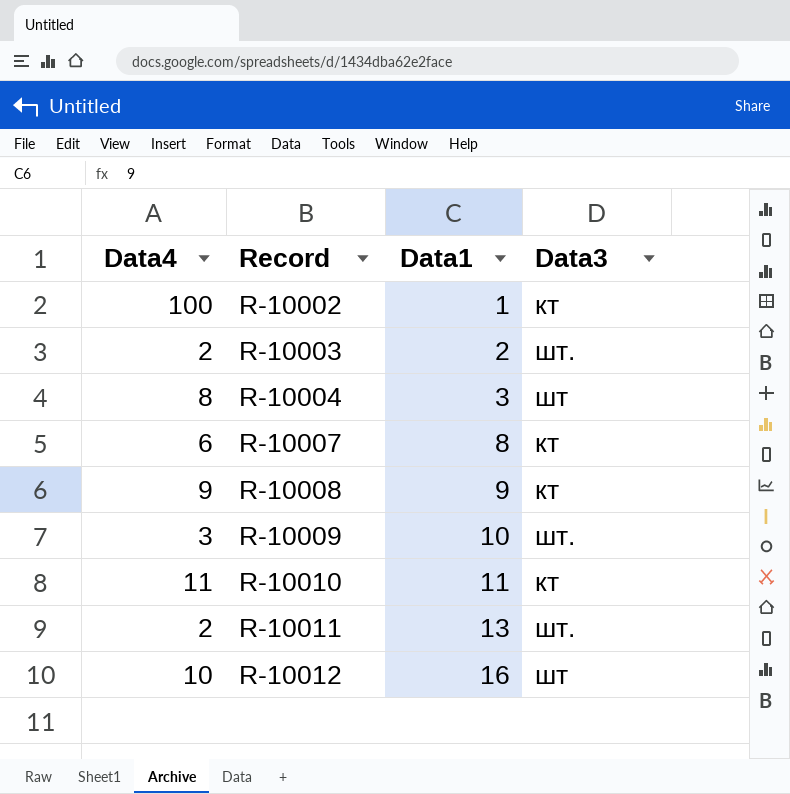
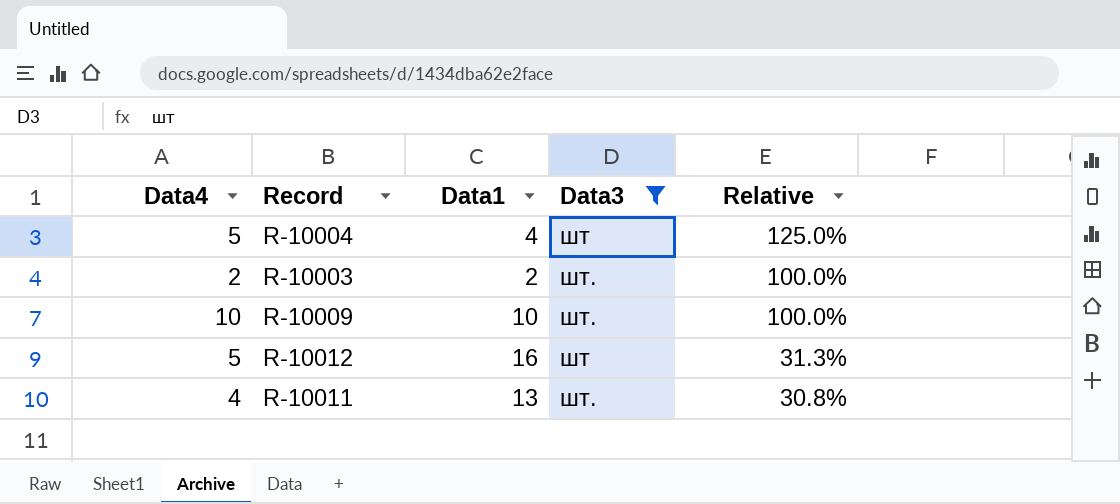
filter: none -> Data3 != кт
row order: Record ascending -> Relative descending
column Relative | formula: none -> [Data4] / [Data1]
R-10004 | Data4: 8 -> 5
R-10004 | Data1: 3 -> 4
R-10009 | Data4: 3 -> 10
R-10012 | Data4: 10 -> 5
R-10011 | Data4: 2 -> 4

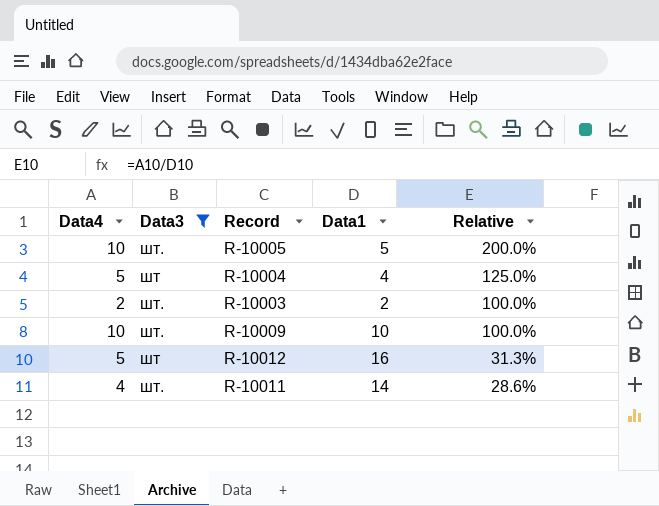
column Data3 | position: 4 -> 2
row R-10005: none -> 10 | шт. | 5 | 200.0%
R-10011 | Data1: 13 -> 14
R-10011 | Relative: 30.8% -> 28.6%

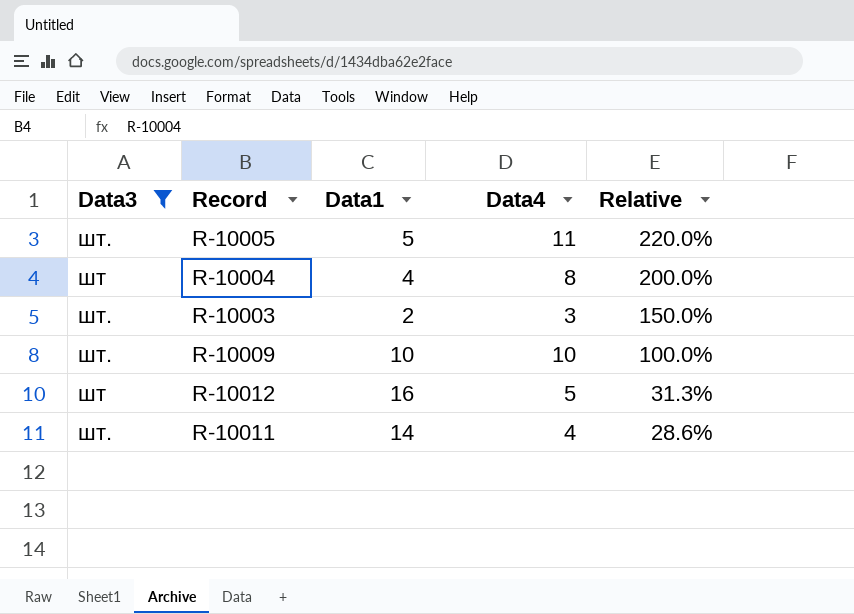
column Data4 | position: 1 -> 4
R-10005 | Data4: 10 -> 11
R-10005 | Relative: 200.0% -> 220.0%
R-10004 | Data4: 5 -> 8
R-10004 | Relative: 125.0% -> 200.0%
R-10003 | Data4: 2 -> 3
R-10003 | Relative: 100.0% -> 150.0%

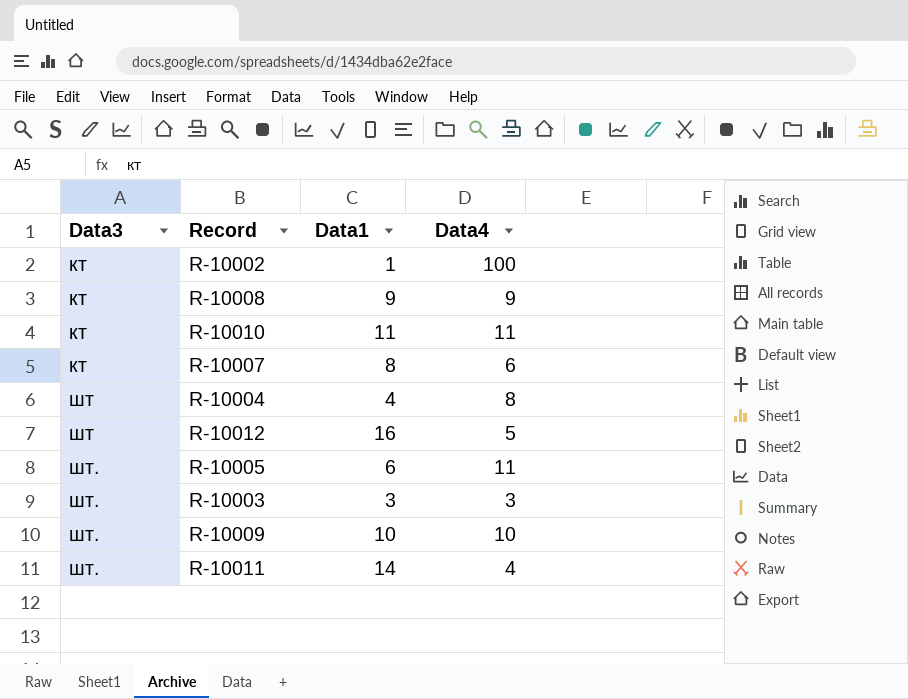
filter: Data3 != кт -> none
row order: Relative descending -> Data3 ascending
column Relative | formula: [Data4] / [Data1] -> none
R-10005 | Data1: 5 -> 6
R-10003 | Data1: 2 -> 3

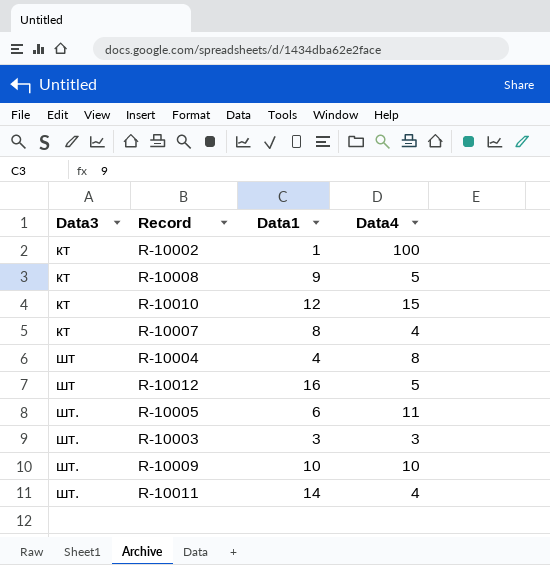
R-10008 | Data4: 9 -> 5
R-10010 | Data1: 11 -> 12
R-10010 | Data4: 11 -> 15
R-10007 | Data4: 6 -> 4

